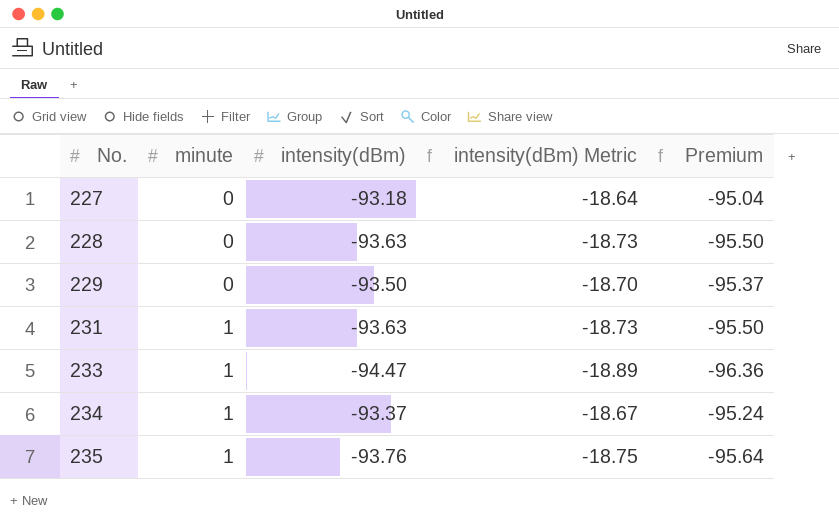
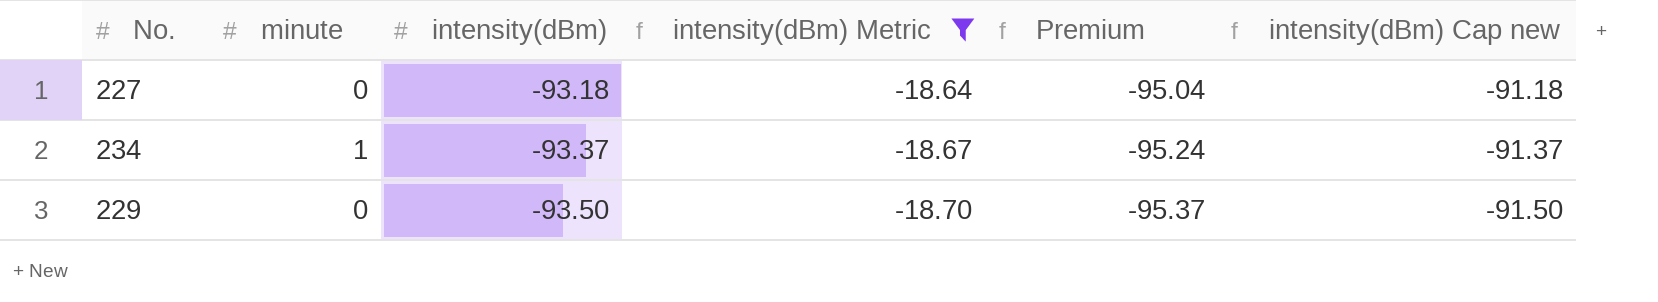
filter: none -> intensity(dBm) Metric >= -18.70
row order: No. ascending -> intensity(dBm) descending
column intensity(dBm) Cap new | formula: none -> [intensity(dBm)] + 2

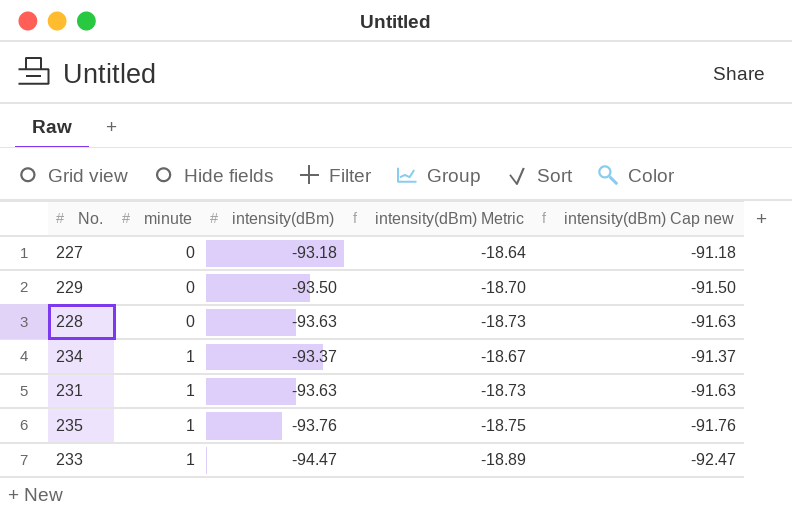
filter: intensity(dBm) Metric >= -18.70 -> none
row order: intensity(dBm) descending -> minute ascending
column Premium | formula: [intensity(dBm)] * 1.02 -> none

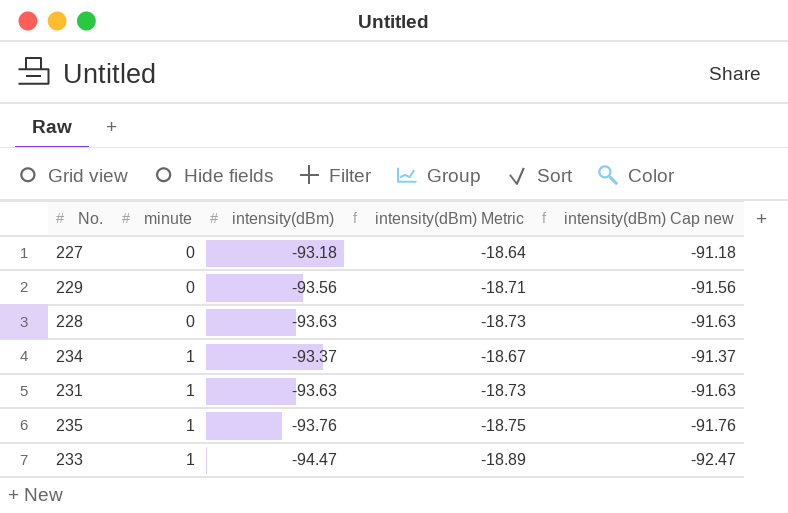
229 | intensity(dBm): -93.50 -> -93.56
229 | intensity(dBm) Metric: -18.70 -> -18.71
229 | intensity(dBm) Cap new: -91.50 -> -91.56

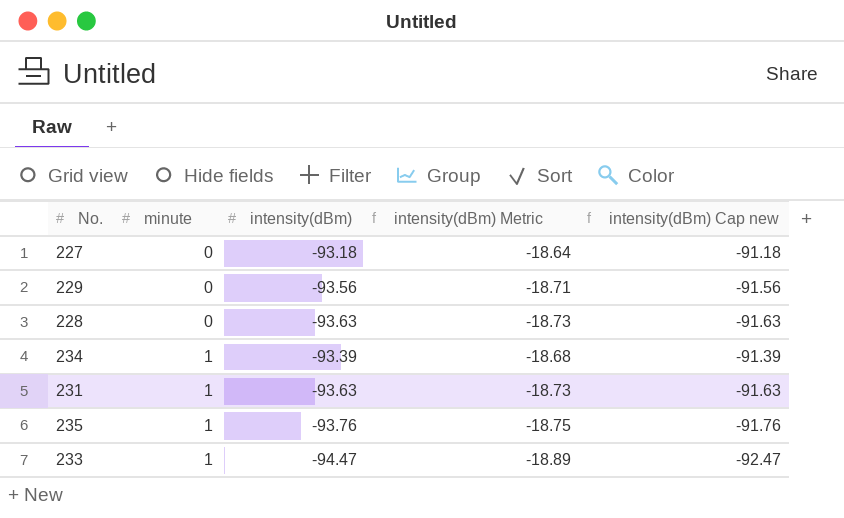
234 | intensity(dBm): -93.37 -> -93.39
234 | intensity(dBm) Metric: -18.67 -> -18.68
234 | intensity(dBm) Cap new: -91.37 -> -91.39

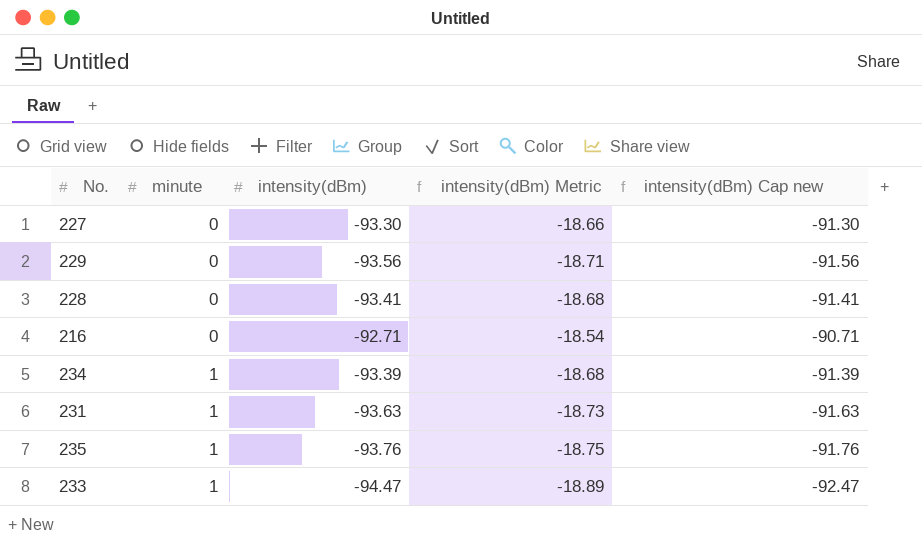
227 | intensity(dBm): -93.18 -> -93.30
227 | intensity(dBm) Metric: -18.64 -> -18.66
227 | intensity(dBm) Cap new: -91.18 -> -91.30
228 | intensity(dBm): -93.63 -> -93.41
228 | intensity(dBm) Metric: -18.73 -> -18.68
228 | intensity(dBm) Cap new: -91.63 -> -91.41
row 216: none -> 0 | -92.71 | -18.54 | -90.71

